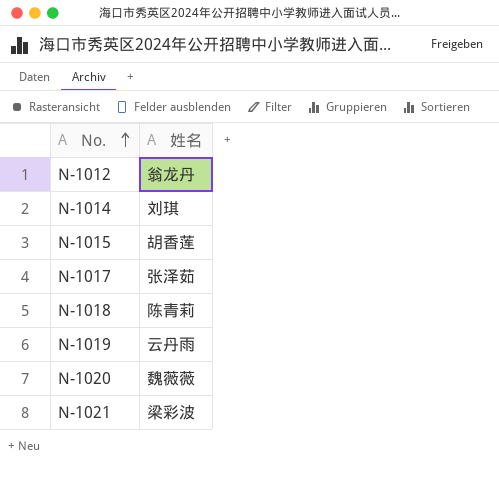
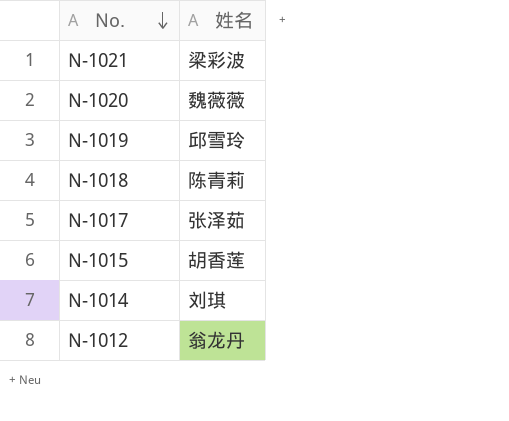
row order: No. ascending -> No. descending
N-1019 | 姓名: 云丹雨 -> 邱雪玲

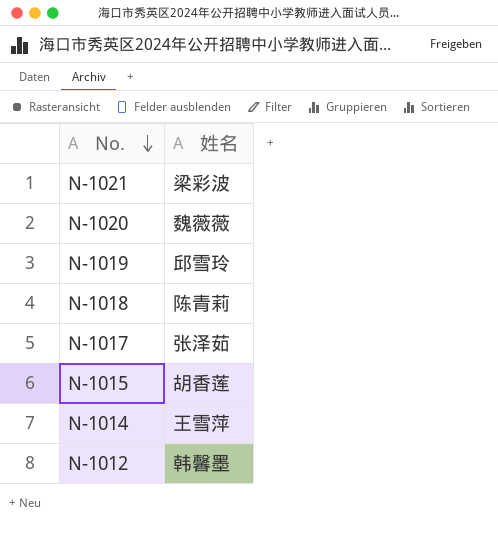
N-1014 | 姓名: 刘琪 -> 王雪萍
N-1012 | 姓名: 翁龙丹 -> 韩馨墨

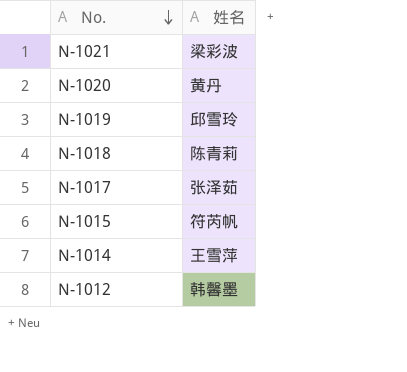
N-1020 | 姓名: 魏薇薇 -> 黄丹
N-1015 | 姓名: 胡香莲 -> 符芮帆

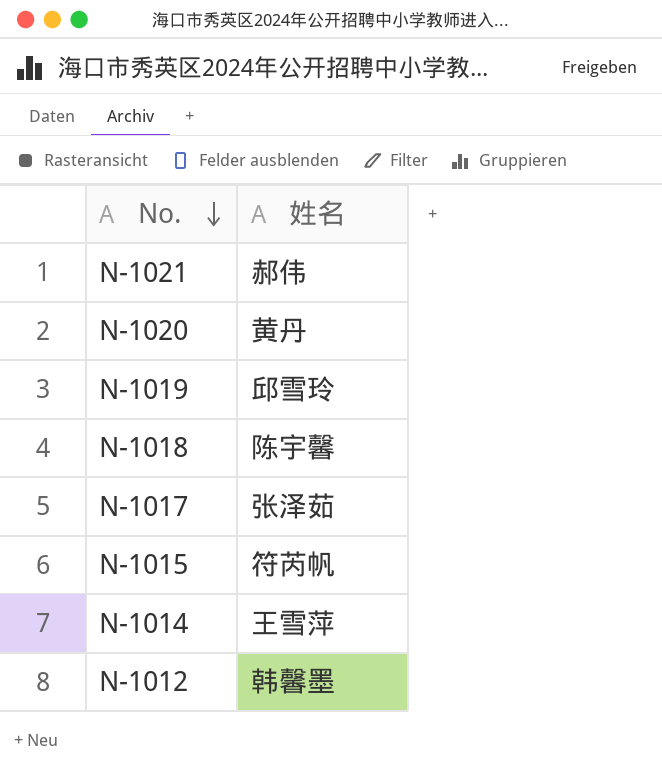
N-1021 | 姓名: 梁彩波 -> 郝伟
N-1018 | 姓名: 陈青莉 -> 陈宇馨

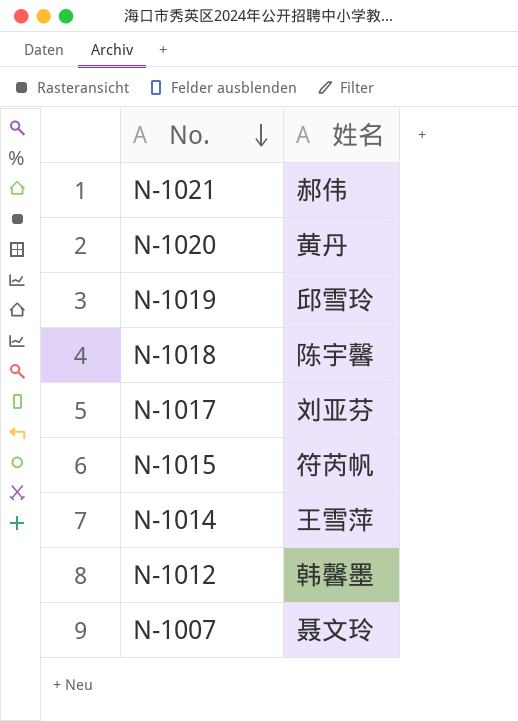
N-1017 | 姓名: 张泽茹 -> 刘亚芬
row N-1007: none -> 聂文玲

